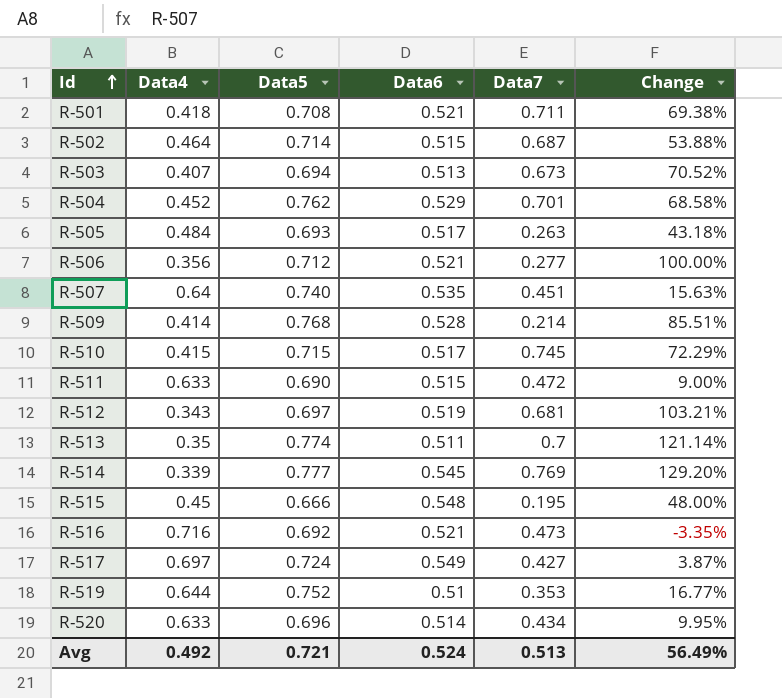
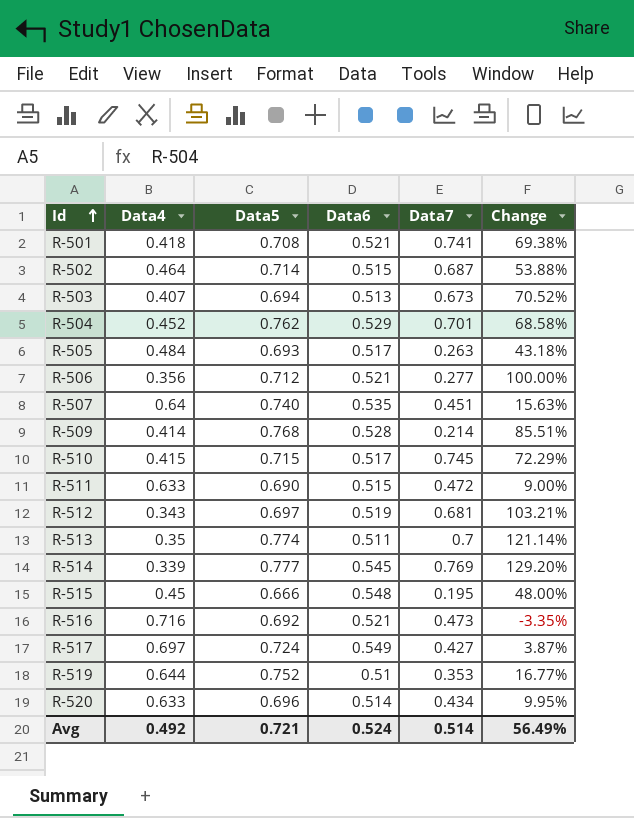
R-501 | Data7: 0.711 -> 0.741
Avg | Data7: 0.513 -> 0.514

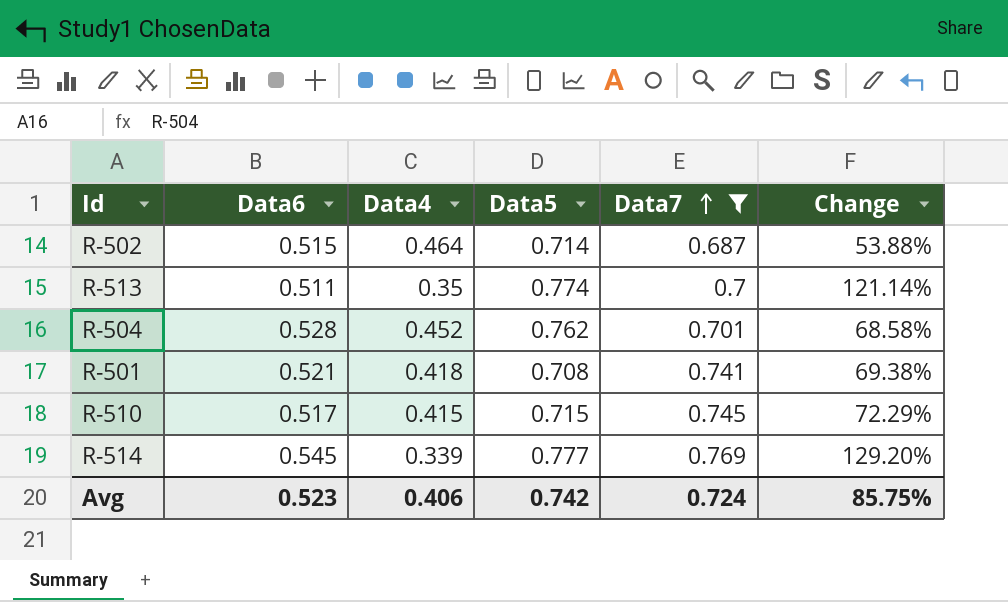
filter: none -> Data7 >= 0.687
row order: Id ascending -> Data7 ascending
column Data6 | position: 4 -> 2
R-504 | Data6: 0.529 -> 0.528
Avg | Data6: 0.524 -> 0.523
Avg | Data4: 0.492 -> 0.406
Avg | Data5: 0.721 -> 0.742
Avg | Data7: 0.514 -> 0.724
Avg | Change: 56.49% -> 85.75%

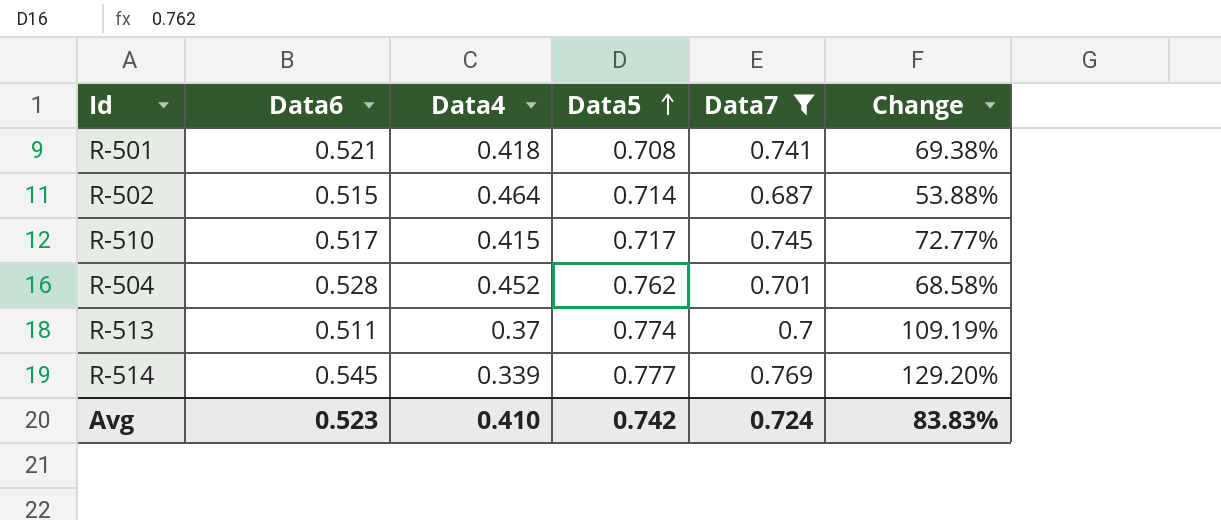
row order: Data7 ascending -> Data5 ascending
R-510 | Data5: 0.715 -> 0.717
R-510 | Change: 72.29% -> 72.77%
R-513 | Data4: 0.35 -> 0.37
R-513 | Change: 121.14% -> 109.19%
Avg | Data4: 0.406 -> 0.410
Avg | Change: 85.75% -> 83.83%

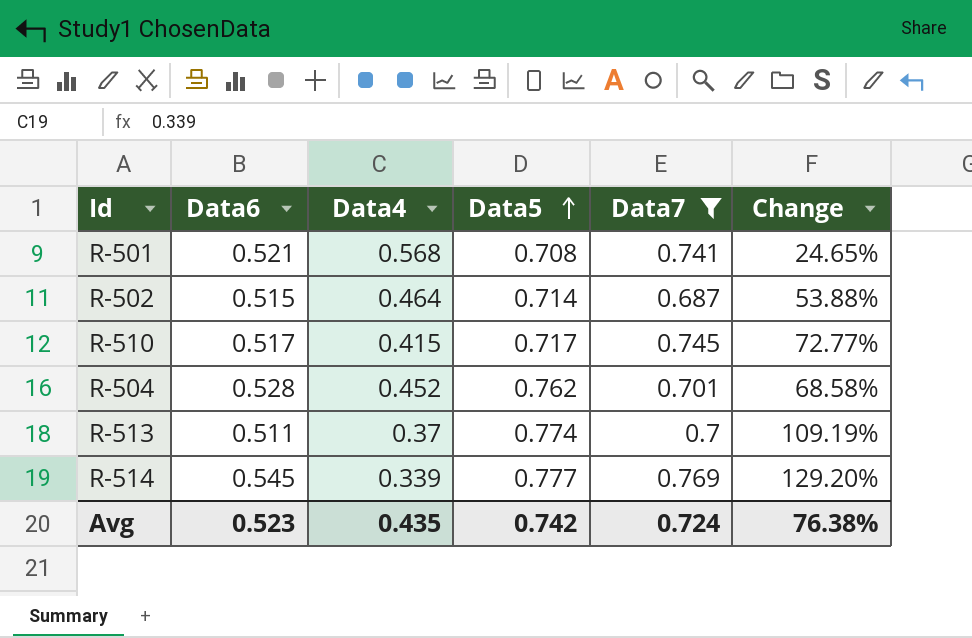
R-501 | Data4: 0.418 -> 0.568
R-501 | Change: 69.38% -> 24.65%
Avg | Data4: 0.410 -> 0.435
Avg | Change: 83.83% -> 76.38%

